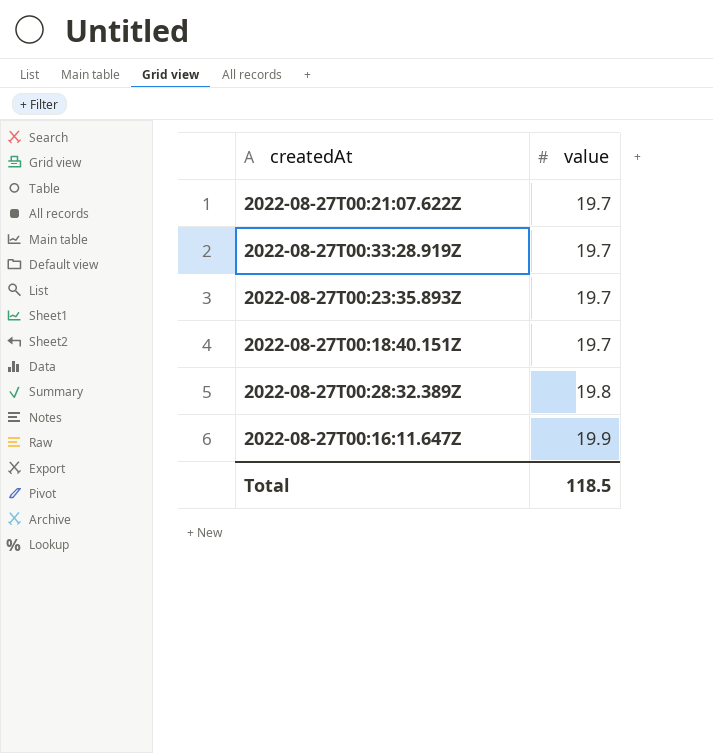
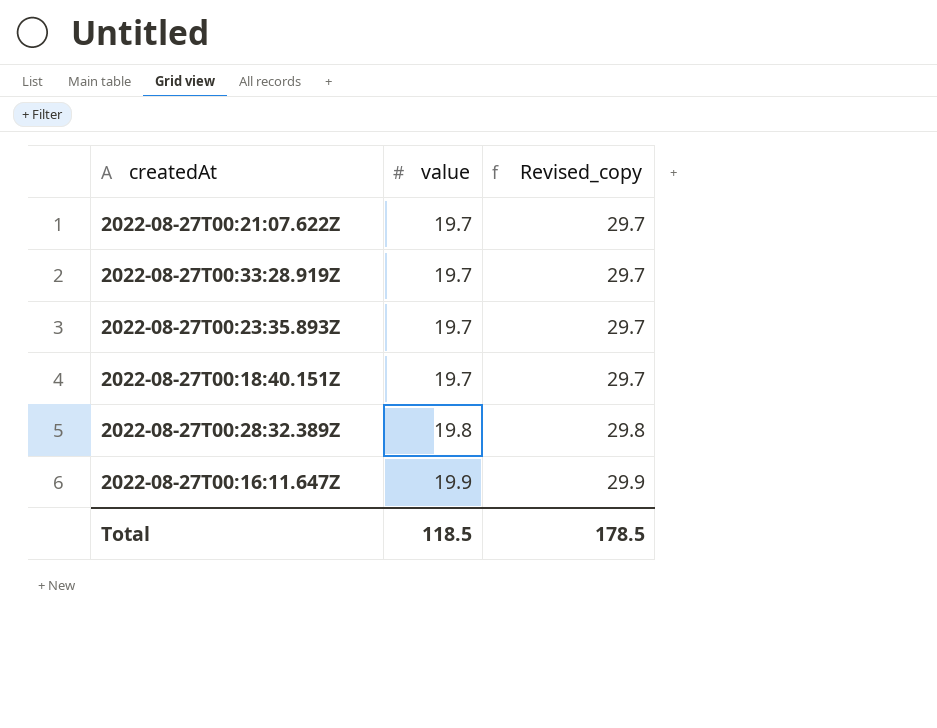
column Revised_copy | formula: none -> [value] + 10

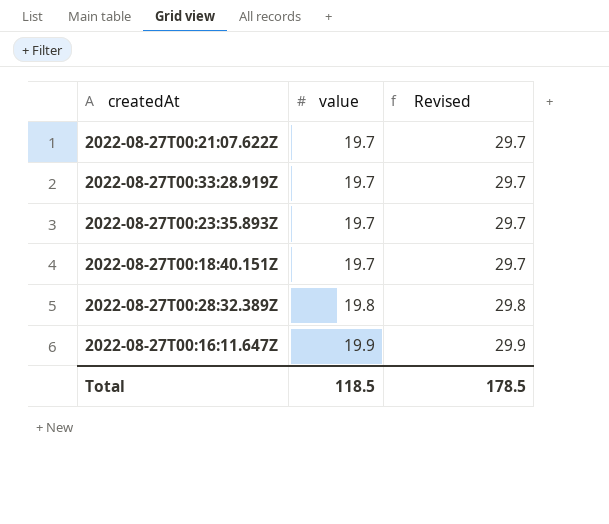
column name: Revised_copy -> Revised

